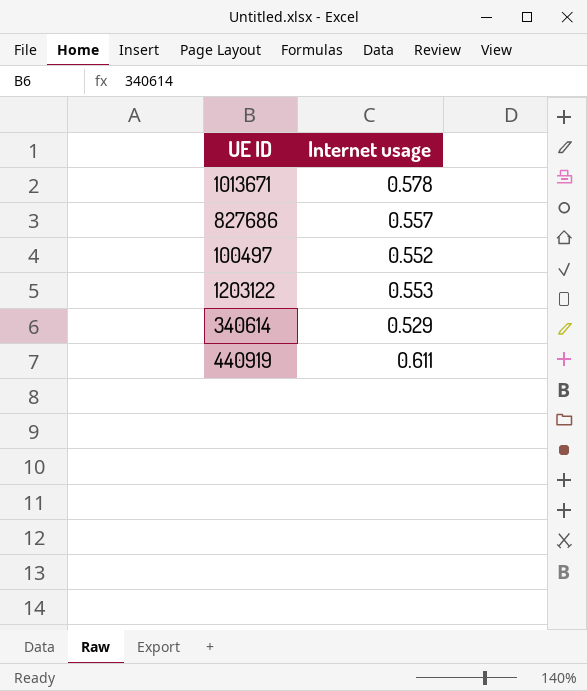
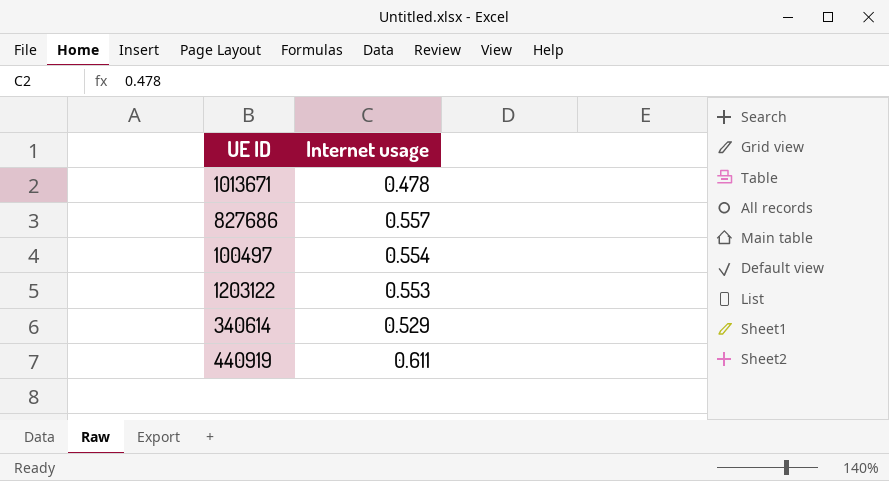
1013671 | Internet usage: 0.578 -> 0.478
100497 | Internet usage: 0.552 -> 0.554

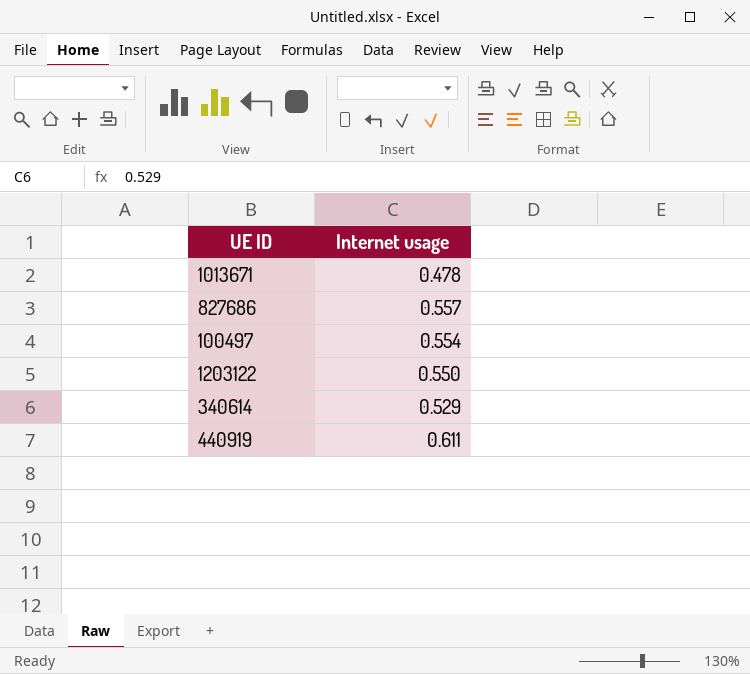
1203122 | Internet usage: 0.553 -> 0.550

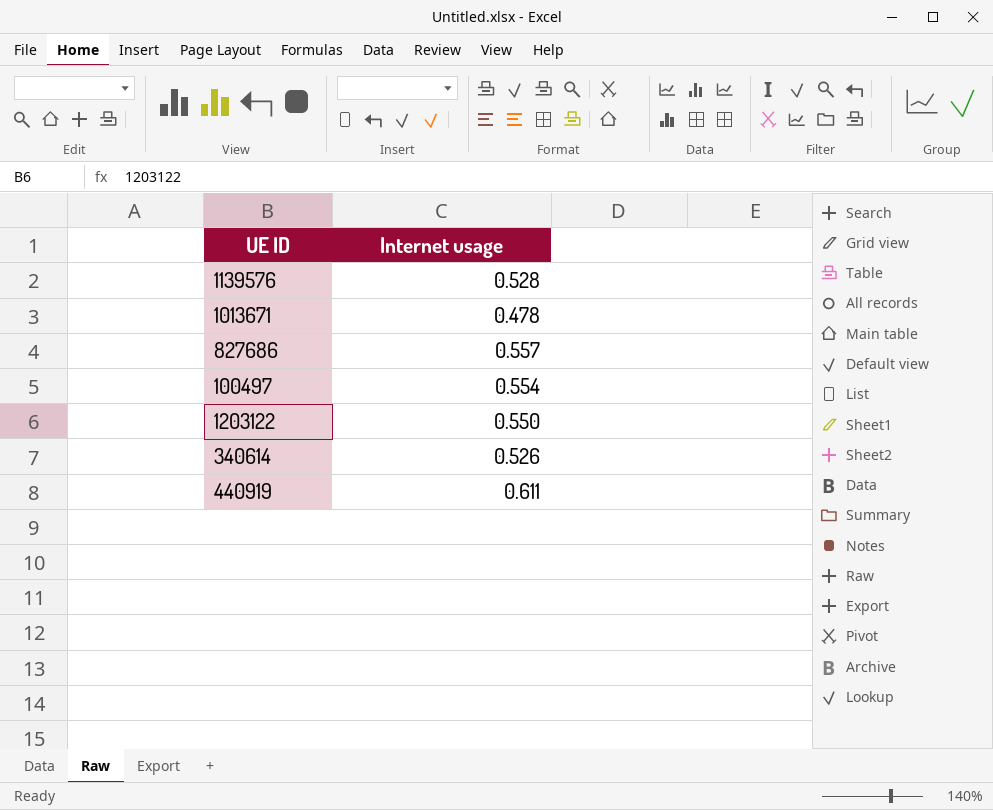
row 1139576: none -> 0.528
340614 | Internet usage: 0.529 -> 0.526

